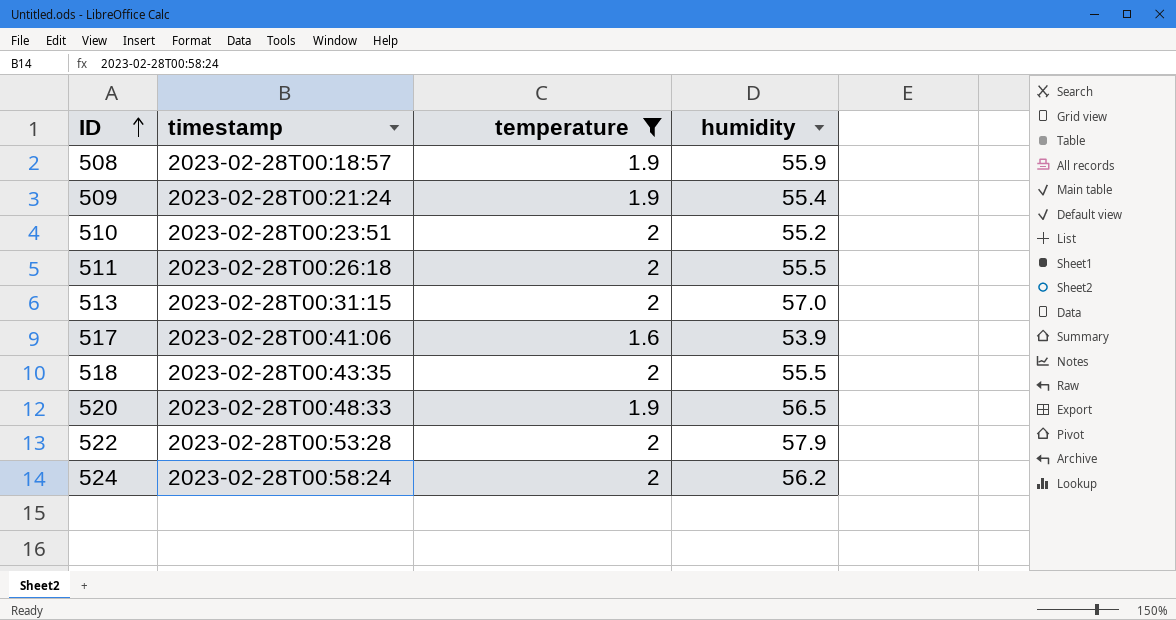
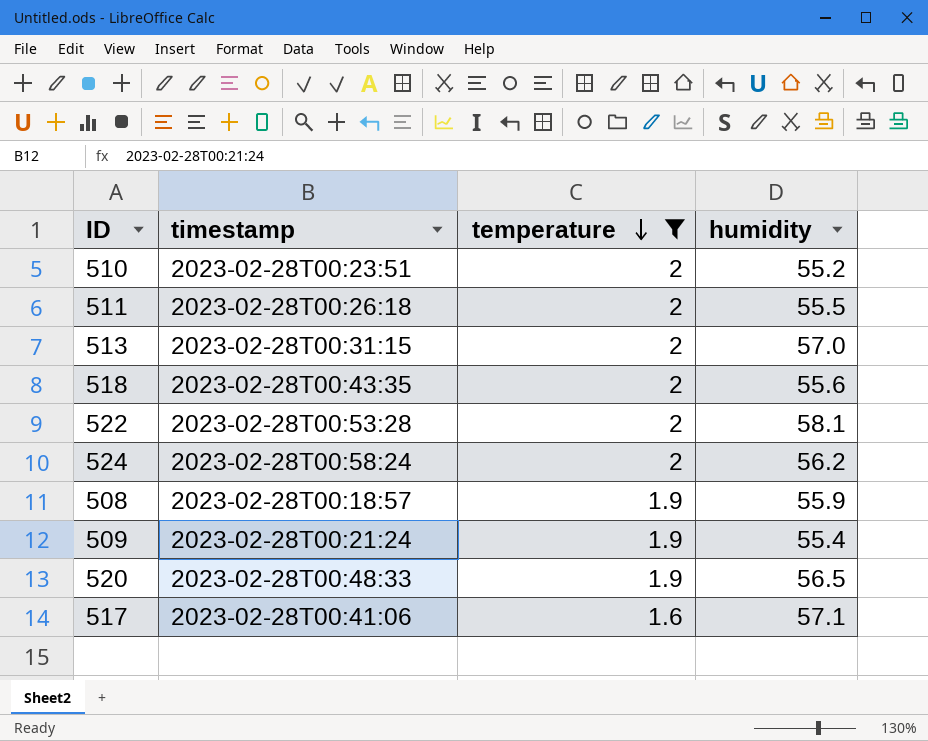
row order: ID ascending -> temperature descending
518 | humidity: 55.5 -> 55.6
522 | humidity: 57.9 -> 58.1
517 | humidity: 53.9 -> 57.1

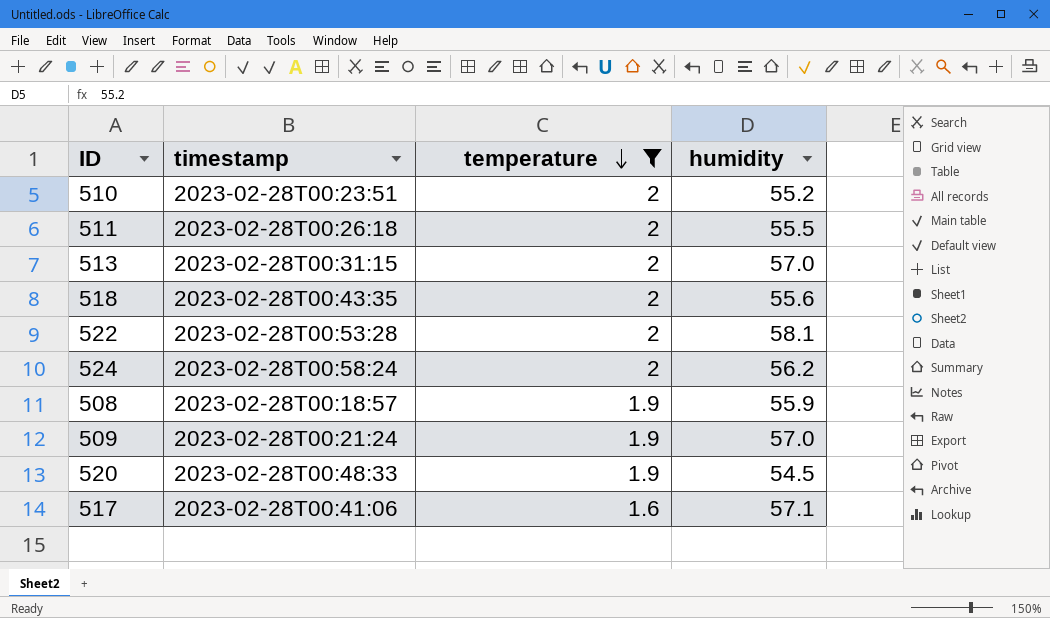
509 | humidity: 55.4 -> 57.0
520 | humidity: 56.5 -> 54.5

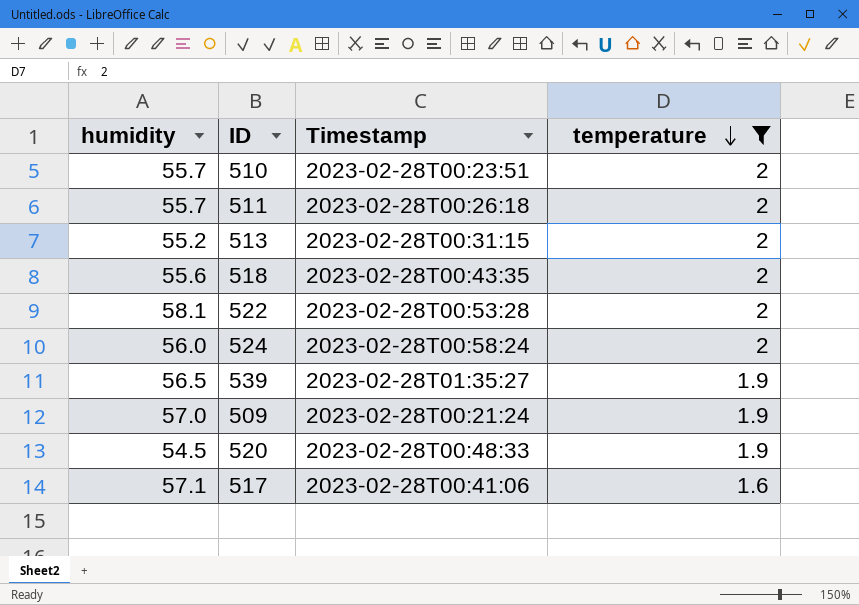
column humidity | position: 4 -> 1
column name: timestamp -> Timestamp
row 508: 2023-02-28T00:18:57 | 1.9 | 55.9 -> none
510 | humidity: 55.2 -> 55.7
511 | humidity: 55.5 -> 55.7
513 | humidity: 57.0 -> 55.2
524 | humidity: 56.2 -> 56.0
row 539: none -> 56.5 | 2023-02-28T01:35:27 | 1.9

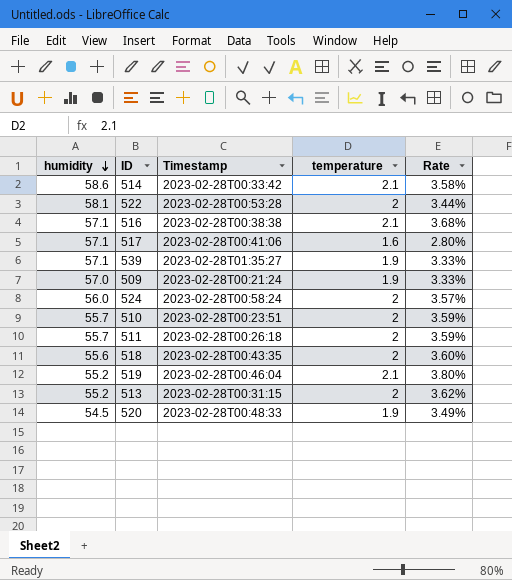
filter: temperature != 2.1 -> none
row order: temperature descending -> humidity descending
column Rate | formula: none -> [temperature] / [humidity]
539 | humidity: 56.5 -> 57.1

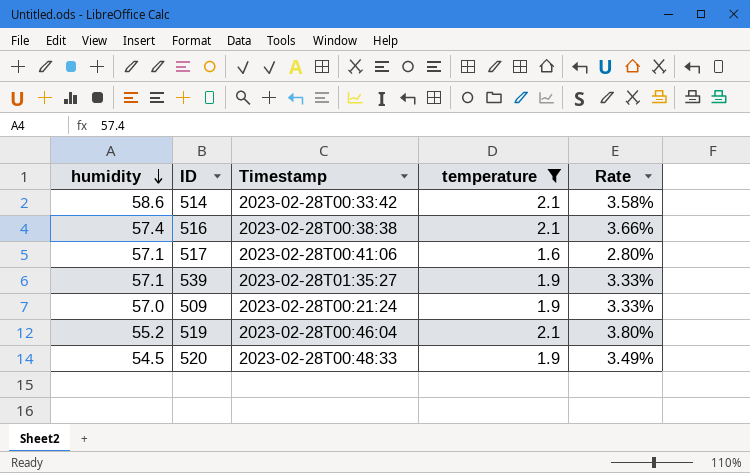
filter: none -> temperature != 2
516 | humidity: 57.1 -> 57.4
516 | Rate: 3.68% -> 3.66%

